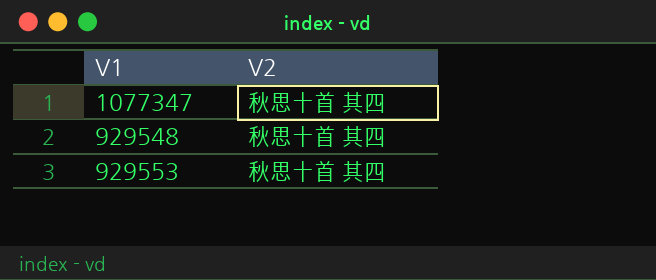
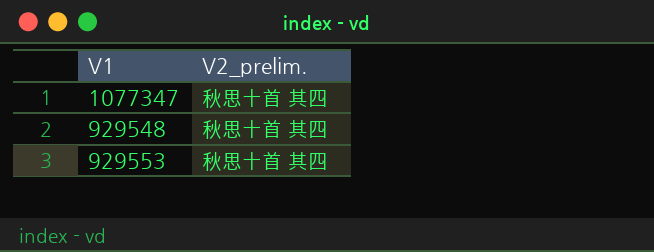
column name: V2 -> V2_prelim.

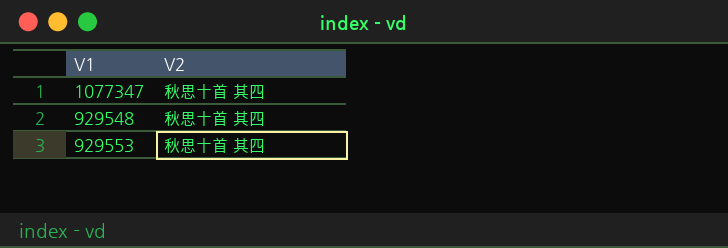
column name: V2_prelim. -> V2

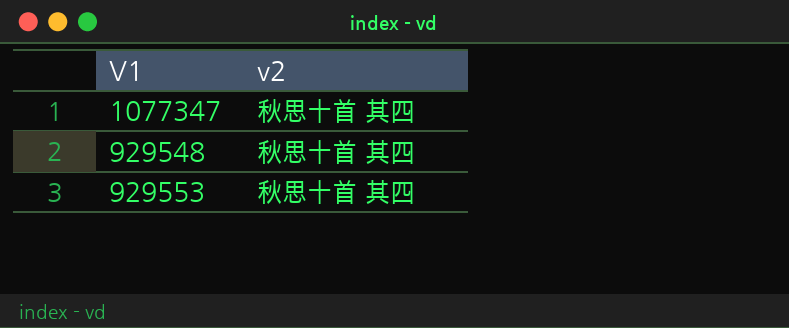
column name: V2 -> v2

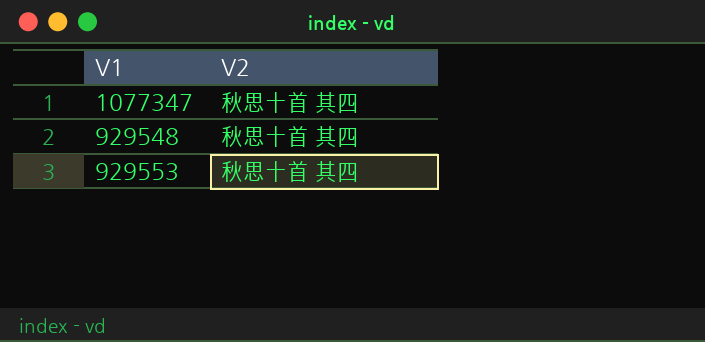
column name: v2 -> V2

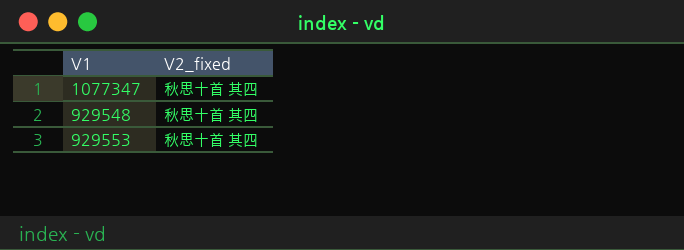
column name: V2 -> V2_fixed

